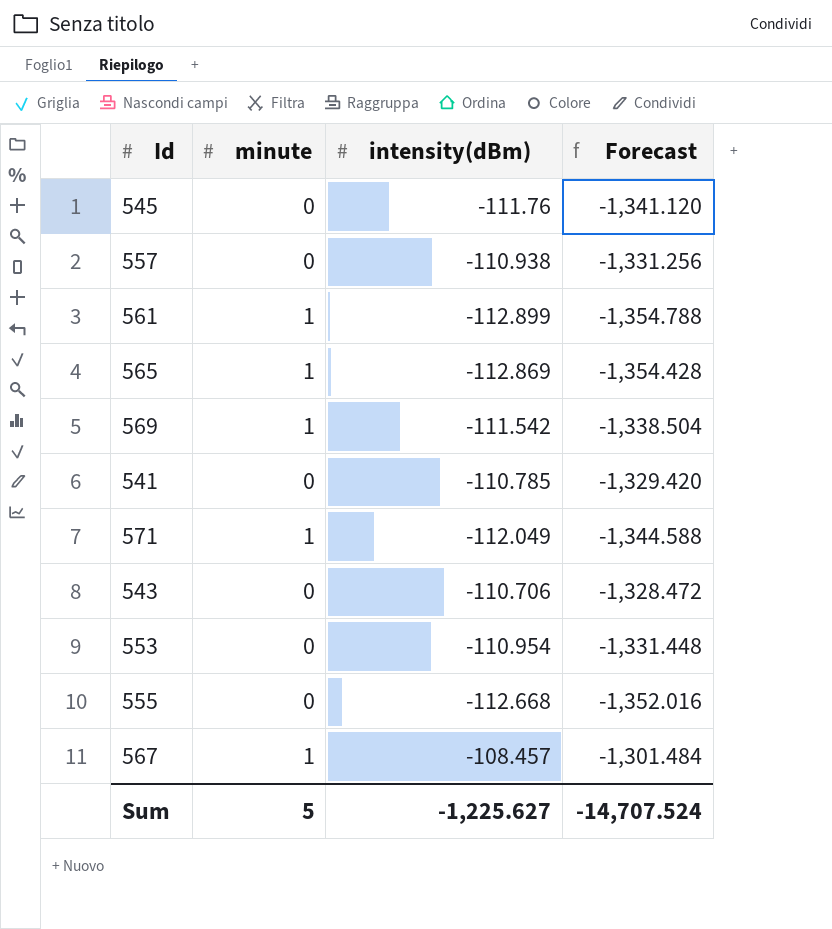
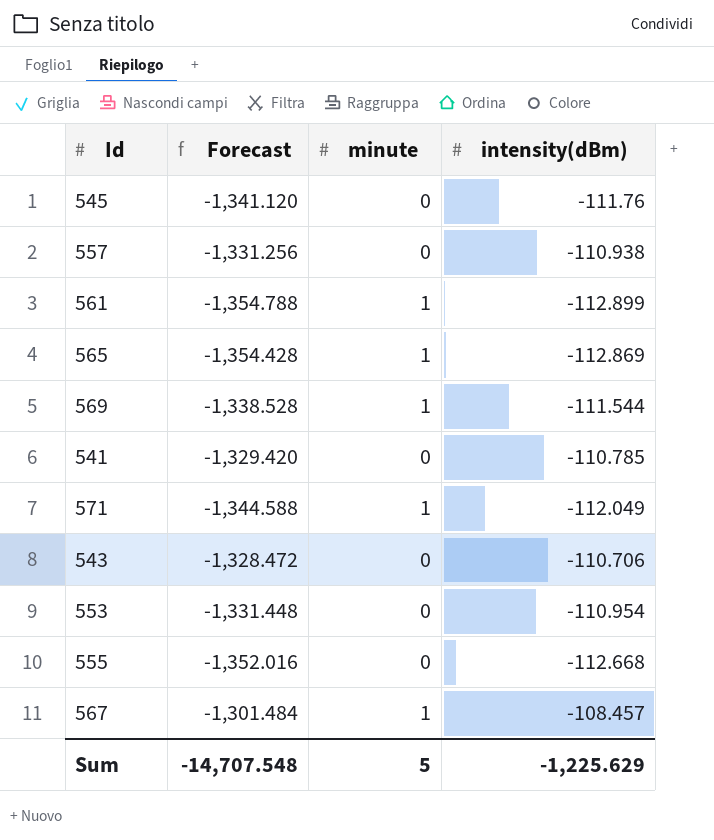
column Forecast | position: 4 -> 2
569 | Forecast: -1,338.504 -> -1,338.528
569 | intensity(dBm): -111.542 -> -111.544
Sum | Forecast: -14,707.524 -> -14,707.548
Sum | intensity(dBm): -1,225.627 -> -1,225.629

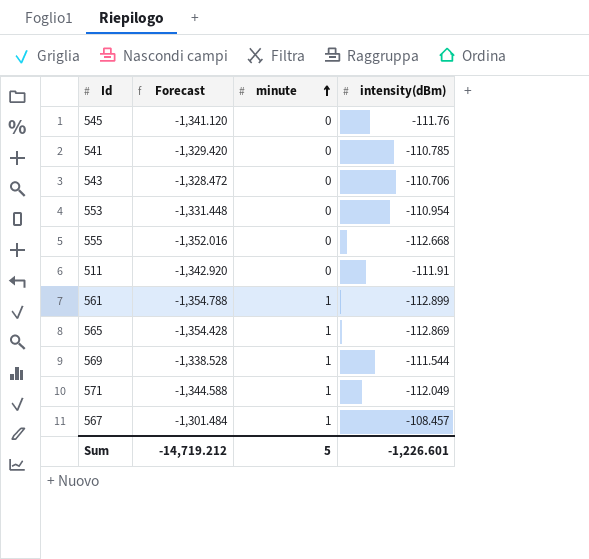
row order: none -> minute ascending
row 557: -1,331.256 | 0 | -110.938 -> none
row 511: none -> -1,342.920 | 0 | -111.91
Sum | Forecast: -14,707.548 -> -14,719.212
Sum | intensity(dBm): -1,225.629 -> -1,226.601

